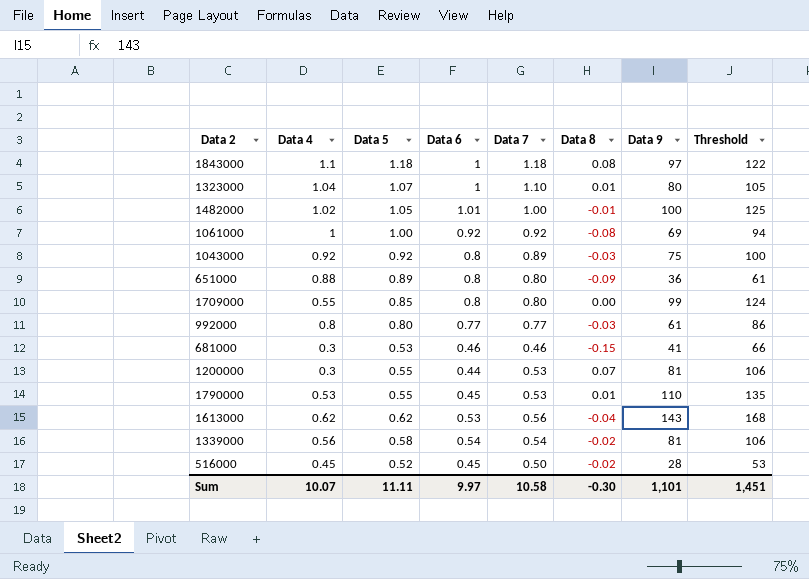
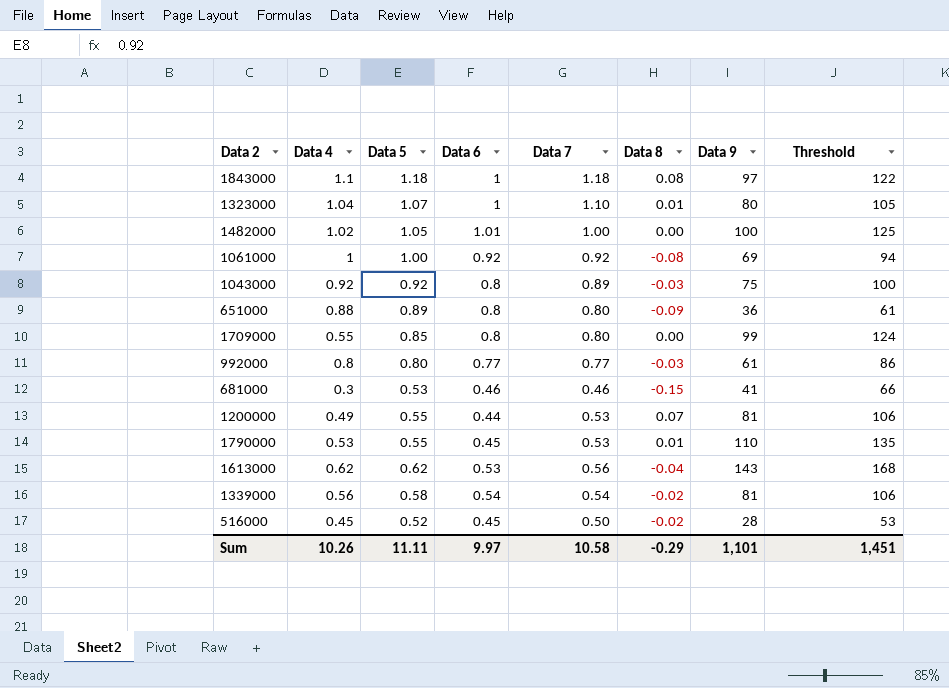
1482000 | Data 8: -0.01 -> 0.00
1200000 | Data 4: 0.3 -> 0.49
Sum | Data 4: 10.07 -> 10.26
Sum | Data 8: -0.30 -> -0.29

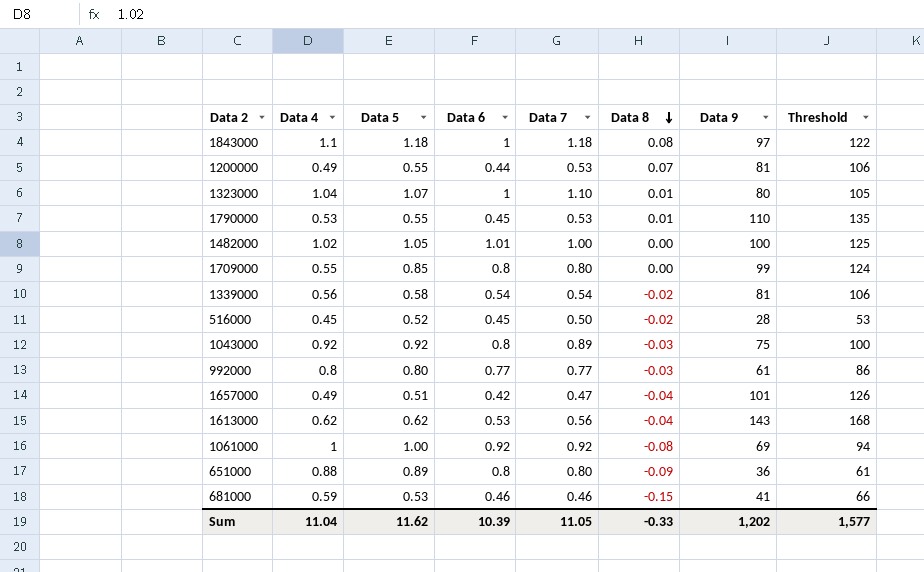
row order: none -> Data 8 descending
row 1657000: none -> 0.49 | 0.51 | 0.42 | 0.47 | -0.04 | 101 | 126
681000 | Data 4: 0.3 -> 0.59
Sum | Data 4: 10.26 -> 11.04
Sum | Data 5: 11.11 -> 11.62
Sum | Data 6: 9.97 -> 10.39
Sum | Data 7: 10.58 -> 11.05
Sum | Data 8: -0.29 -> -0.33
Sum | Data 9: 1,101 -> 1,202
Sum | Threshold: 1,451 -> 1,577

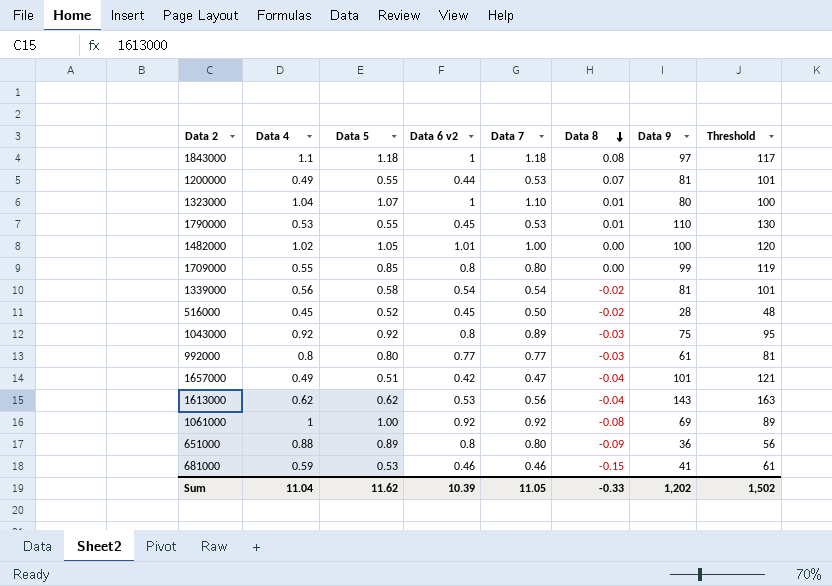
column name: Data 6 -> Data 6 v2
column Threshold | formula: [Data 9] + 25 -> [Data 9] + 20
Sum | Threshold: 1,577 -> 1,502

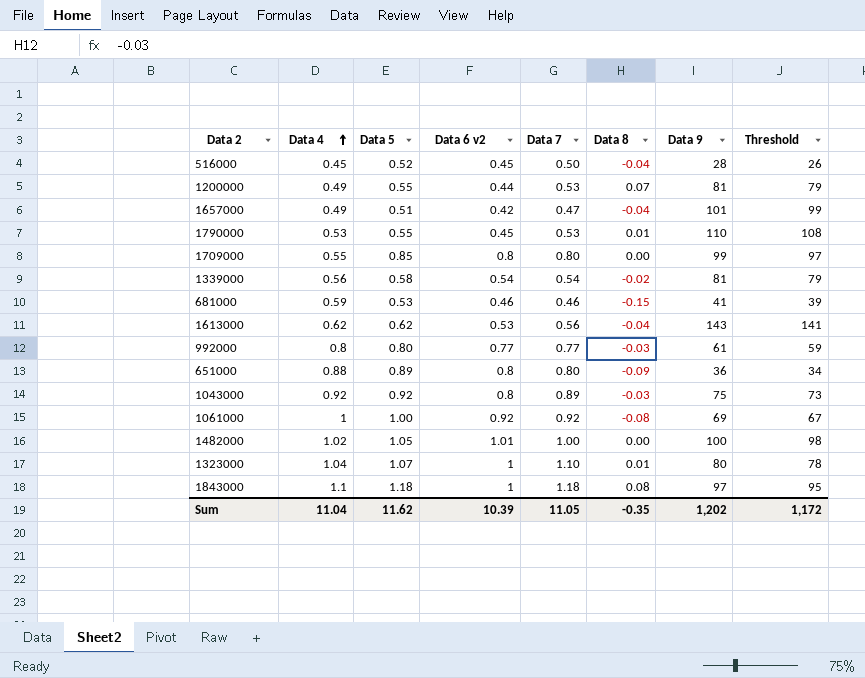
row order: Data 8 descending -> Data 4 ascending
column Threshold | formula: [Data 9] + 20 -> [Data 9] - 2
516000 | Data 8: -0.02 -> -0.04
Sum | Data 8: -0.33 -> -0.35
Sum | Threshold: 1,502 -> 1,172

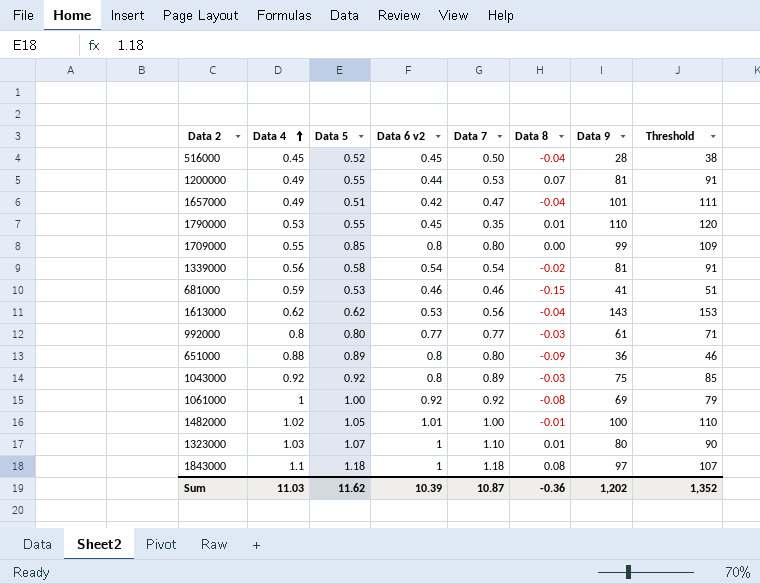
column Threshold | formula: [Data 9] - 2 -> [Data 9] + 10
1790000 | Data 7: 0.53 -> 0.35
1482000 | Data 8: 0.00 -> -0.01
1323000 | Data 4: 1.04 -> 1.03
Sum | Data 4: 11.04 -> 11.03
Sum | Data 7: 11.05 -> 10.87
Sum | Data 8: -0.35 -> -0.36
Sum | Threshold: 1,172 -> 1,352

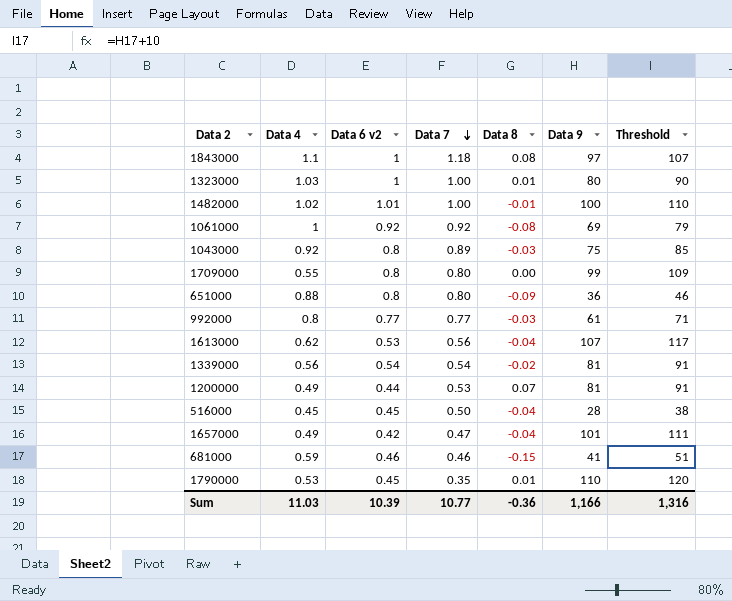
row order: Data 4 ascending -> Data 7 descending
column Data 5 | position: 3 -> none
1323000 | Data 7: 1.10 -> 1.00
1613000 | Data 9: 143 -> 107
1613000 | Threshold: 153 -> 117
Sum | Data 7: 10.87 -> 10.77
Sum | Data 9: 1,202 -> 1,166
Sum | Threshold: 1,352 -> 1,316

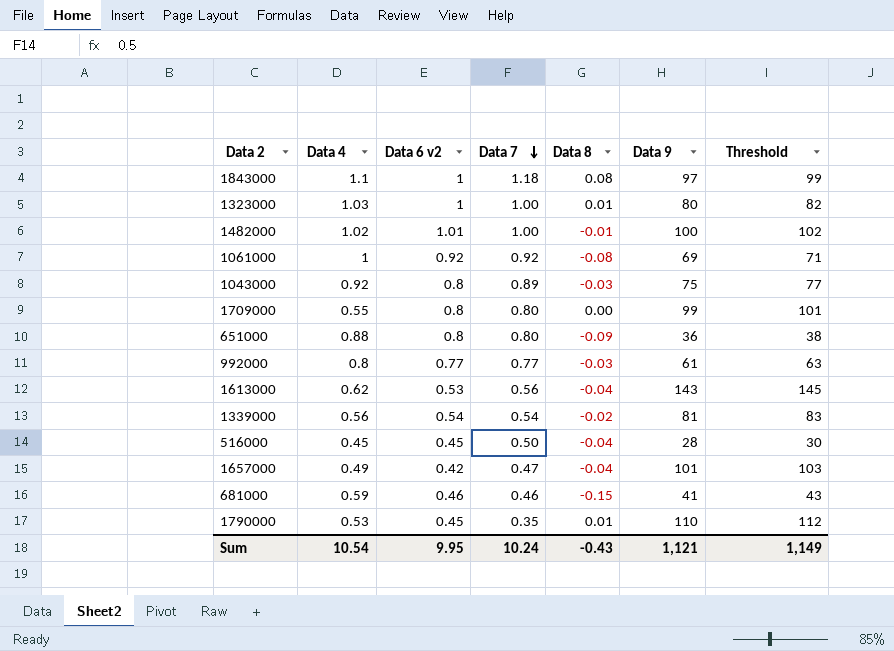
column Threshold | formula: [Data 9] + 10 -> [Data 9] + 2
row 1200000: 0.49 | 0.44 | 0.53 | 0.07 | 81 | 91 -> none
1613000 | Data 9: 107 -> 143
Sum | Data 4: 11.03 -> 10.54
Sum | Data 6 v2: 10.39 -> 9.95
Sum | Data 7: 10.77 -> 10.24
Sum | Data 8: -0.36 -> -0.43
Sum | Data 9: 1,166 -> 1,121
Sum | Threshold: 1,316 -> 1,149

